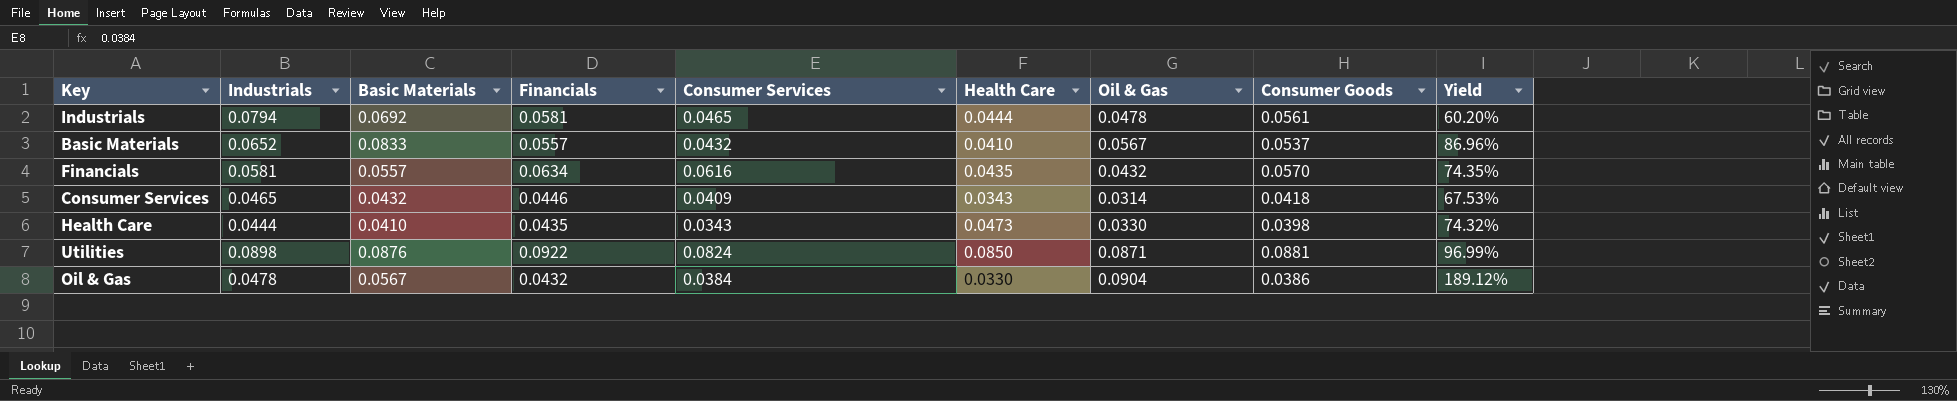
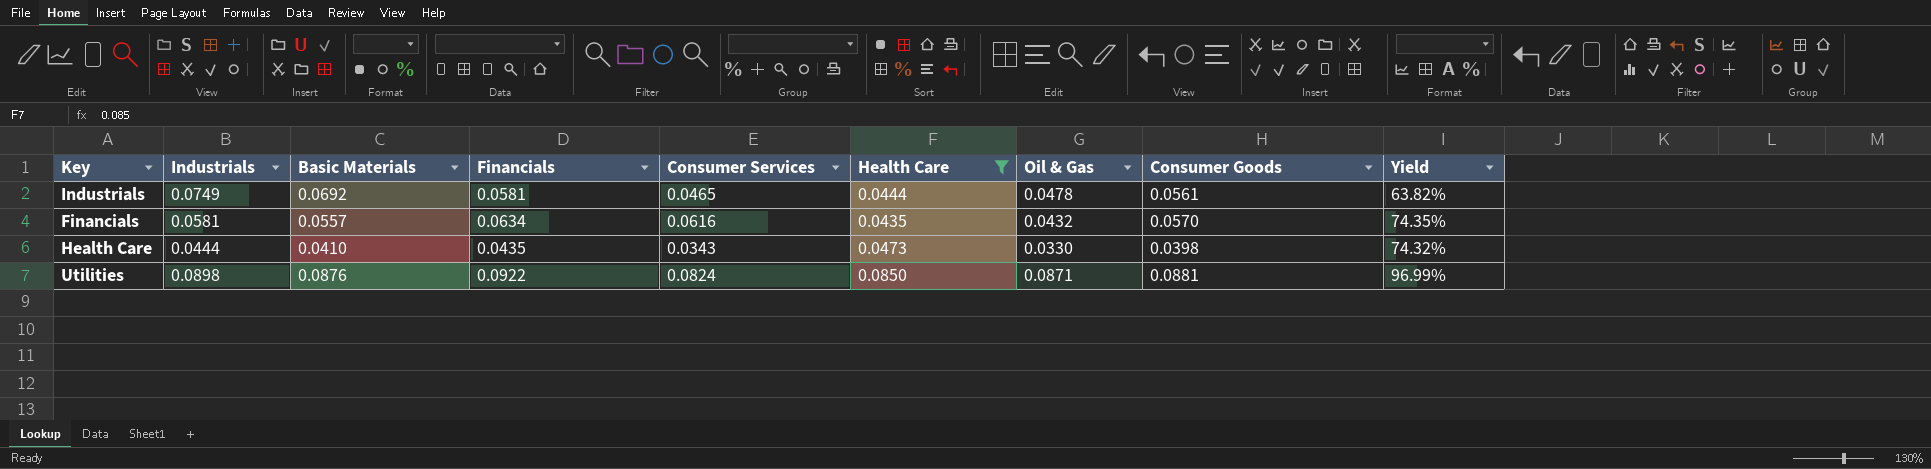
filter: none -> Health Care >= 0.0435
Industrials | Industrials: 0.0794 -> 0.0749
Industrials | Yield: 60.20% -> 63.82%

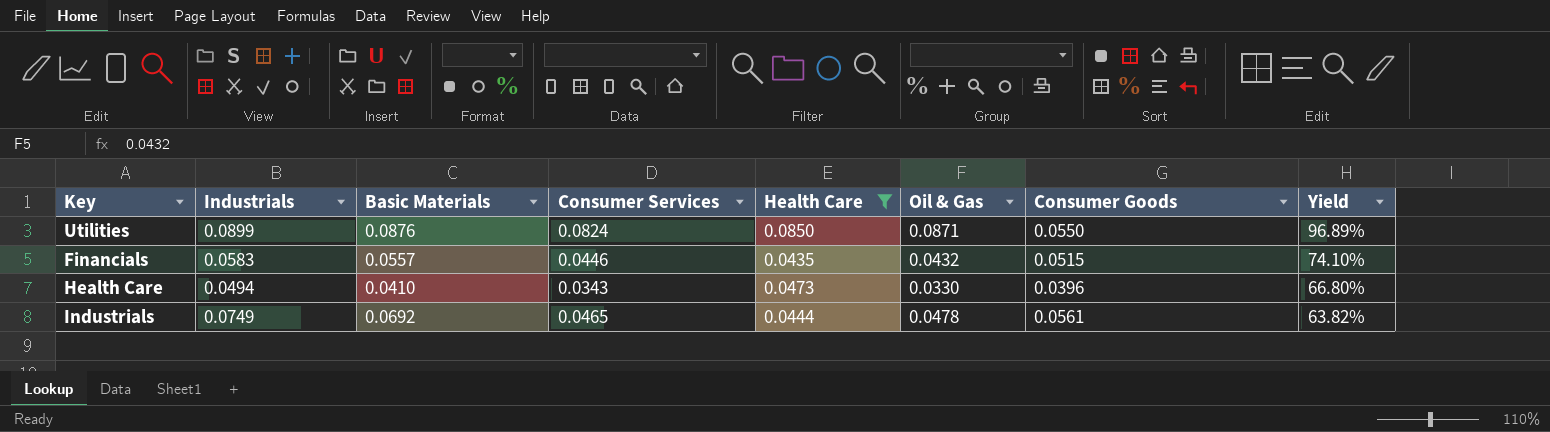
row order: none -> Yield descending
column Financials | position: 4 -> none
Utilities | Industrials: 0.0898 -> 0.0899
Utilities | Consumer Goods: 0.0881 -> 0.0550
Utilities | Yield: 96.99% -> 96.89%
Financials | Industrials: 0.0581 -> 0.0583
Financials | Consumer Services: 0.0616 -> 0.0446
Financials | Consumer Goods: 0.0570 -> 0.0515
Financials | Yield: 74.35% -> 74.10%
Health Care | Industrials: 0.0444 -> 0.0494
Health Care | Consumer Goods: 0.0398 -> 0.0396
Health Care | Yield: 74.32% -> 66.80%

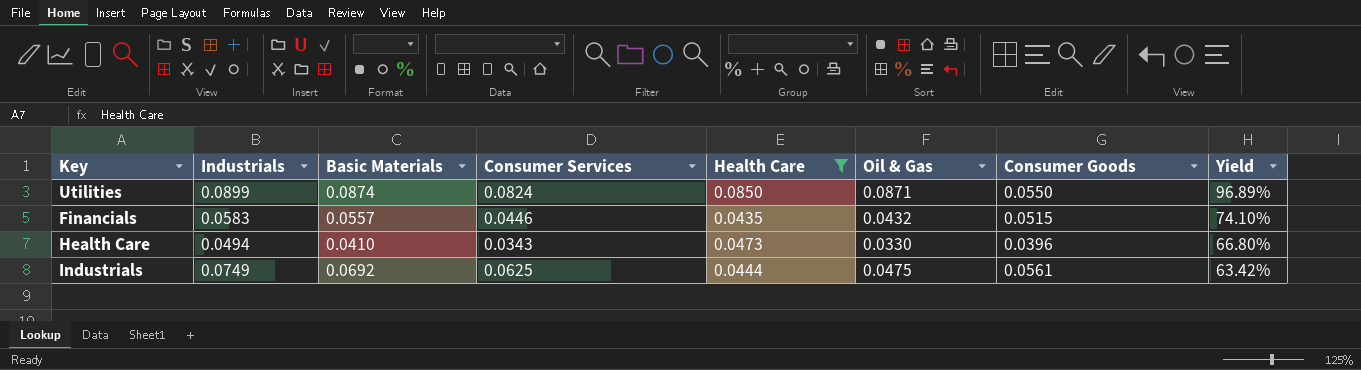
Utilities | Basic Materials: 0.0876 -> 0.0874
Industrials | Consumer Services: 0.0465 -> 0.0625
Industrials | Oil & Gas: 0.0478 -> 0.0475
Industrials | Yield: 63.82% -> 63.42%

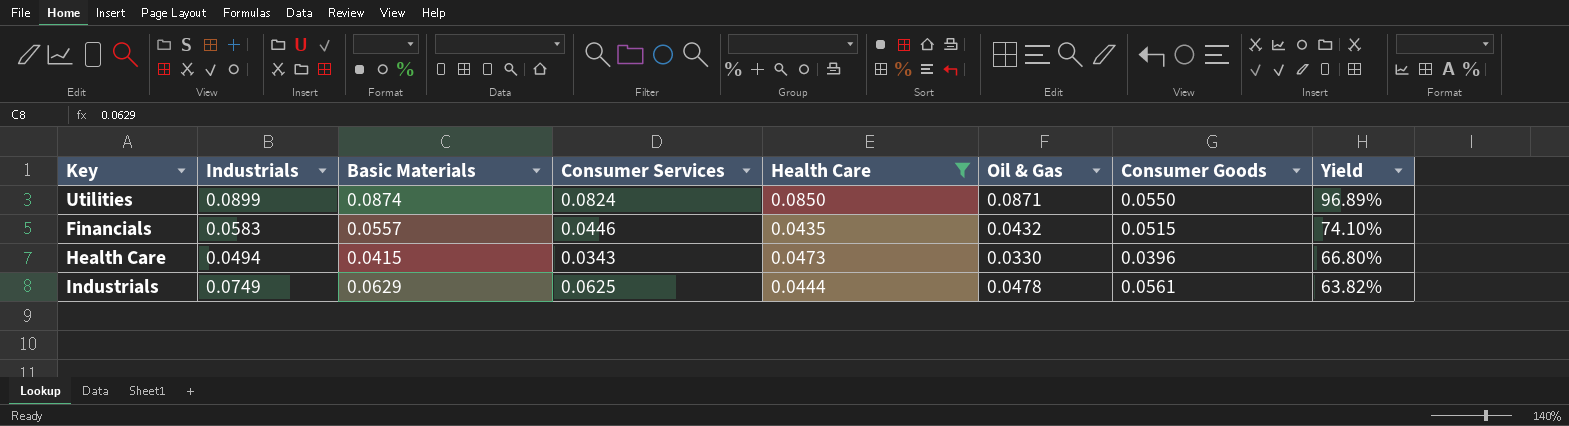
Health Care | Basic Materials: 0.0410 -> 0.0415
Industrials | Basic Materials: 0.0692 -> 0.0629
Industrials | Oil & Gas: 0.0475 -> 0.0478
Industrials | Yield: 63.42% -> 63.82%

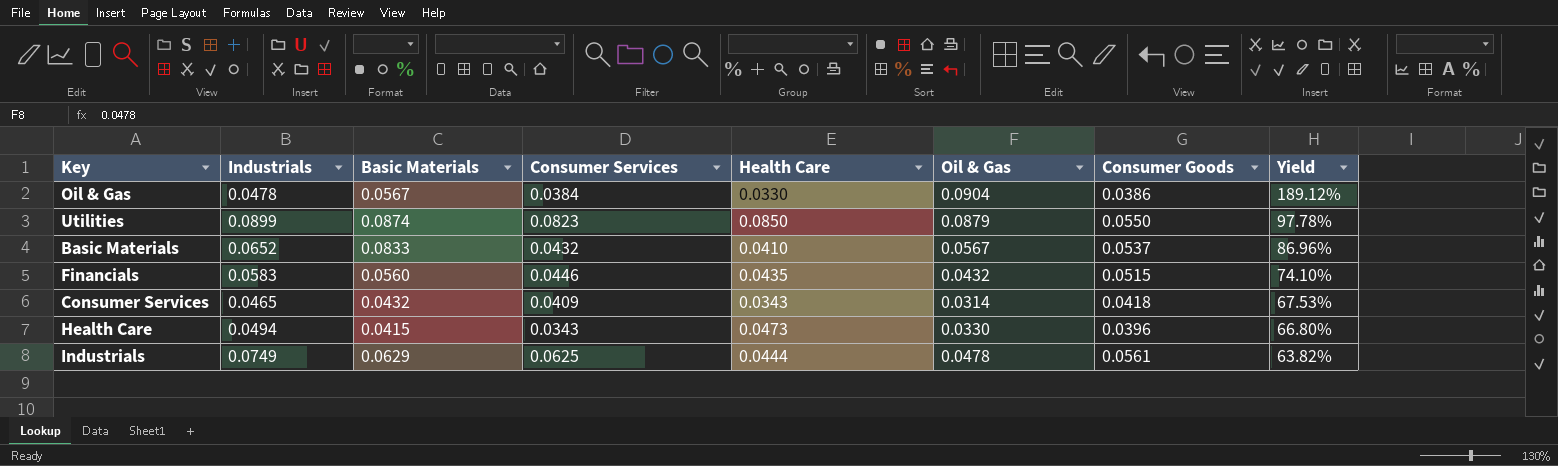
filter: Health Care >= 0.0435 -> none
Utilities | Consumer Services: 0.0824 -> 0.0823
Utilities | Oil & Gas: 0.0871 -> 0.0879
Utilities | Yield: 96.89% -> 97.78%
Financials | Basic Materials: 0.0557 -> 0.0560

